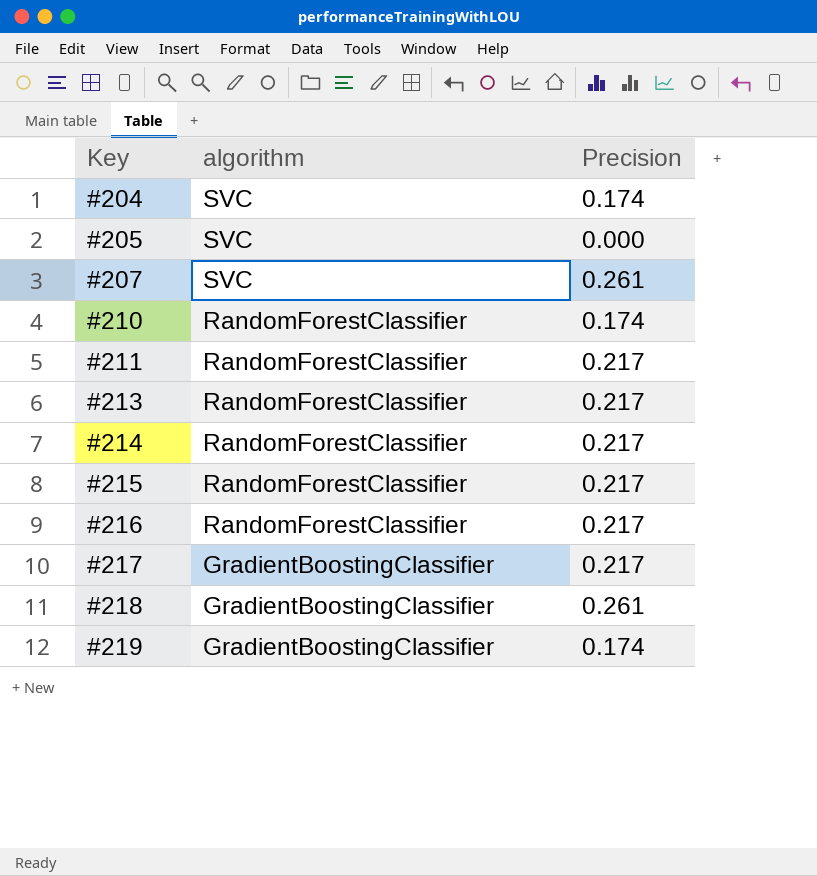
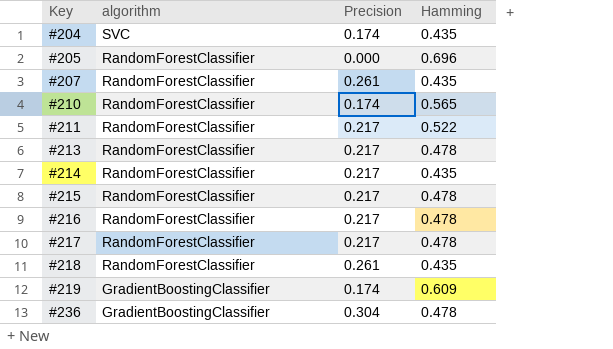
column Hamming | position: none -> 4
#205 | algorithm: SVC -> RandomForestClassifier
#207 | algorithm: SVC -> RandomForestClassifier
#217 | algorithm: GradientBoostingClassifier -> RandomForestClassifier
#218 | algorithm: GradientBoostingClassifier -> RandomForestClassifier
row #236: none -> GradientBoostingClassifier | 0.304 | 0.478

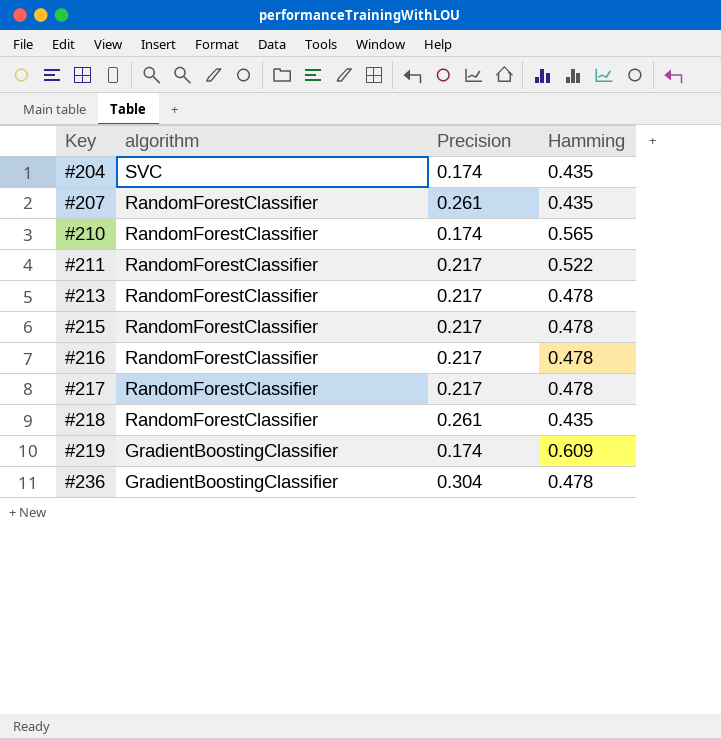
row #205: RandomForestClassifier | 0.000 | 0.696 -> none
row #214: RandomForestClassifier | 0.217 | 0.435 -> none

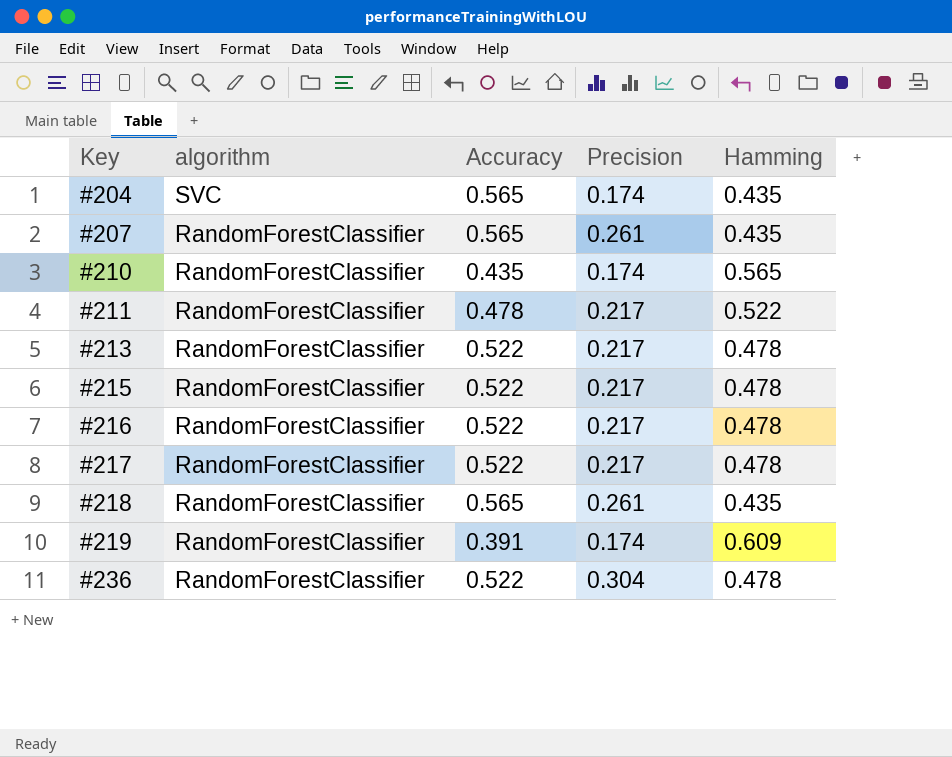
column Accuracy | position: none -> 3
#219 | algorithm: GradientBoostingClassifier -> RandomForestClassifier
#236 | algorithm: GradientBoostingClassifier -> RandomForestClassifier

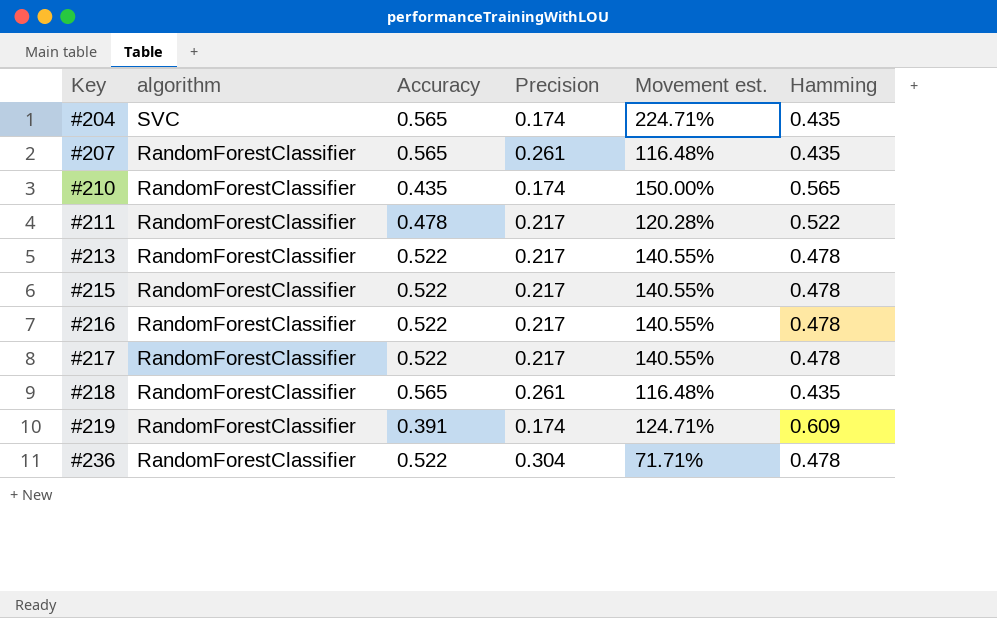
column Movement est. | formula: none -> ([Accuracy] - [Precision]) / [Precision]

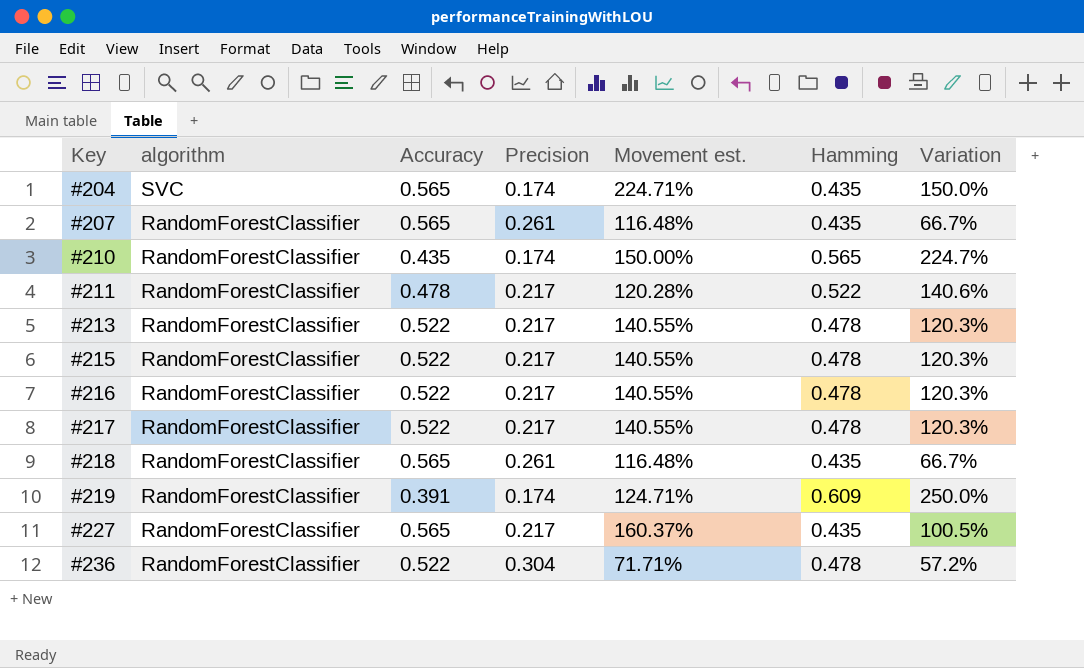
column Variation | formula: none -> ([Hamming] - [Precision]) / [Precision]
row #227: none -> RandomForestClassifier | 0.565 | 0.217 | 160.37% | 0.435 | 100.5%

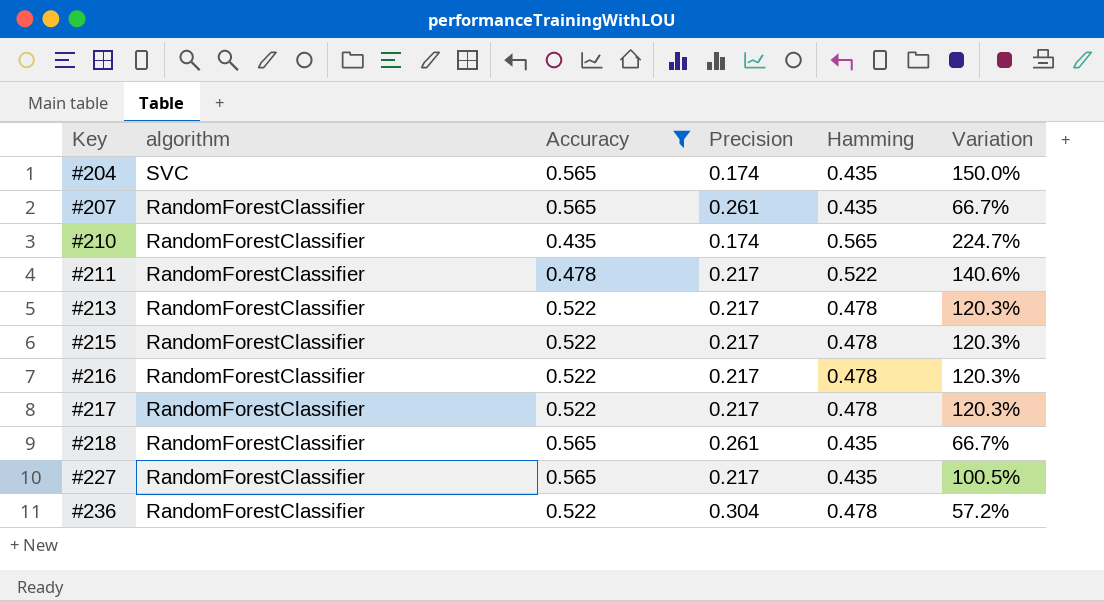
filter: none -> Accuracy != 0.391
column Movement est. | formula: ([Accuracy] - [Precision]) / [Precision] -> none

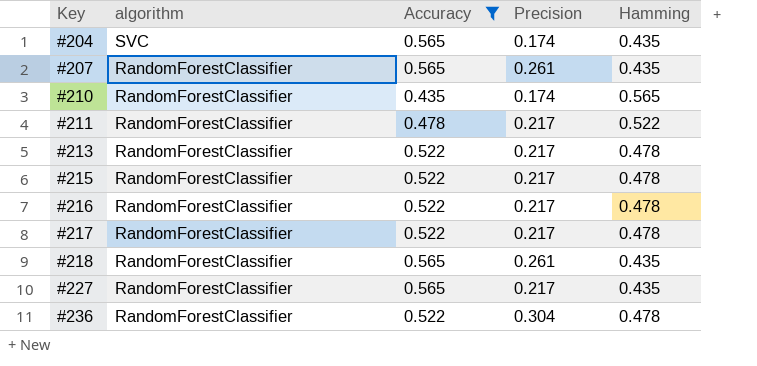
column Variation | formula: ([Hamming] - [Precision]) / [Precision] -> none

